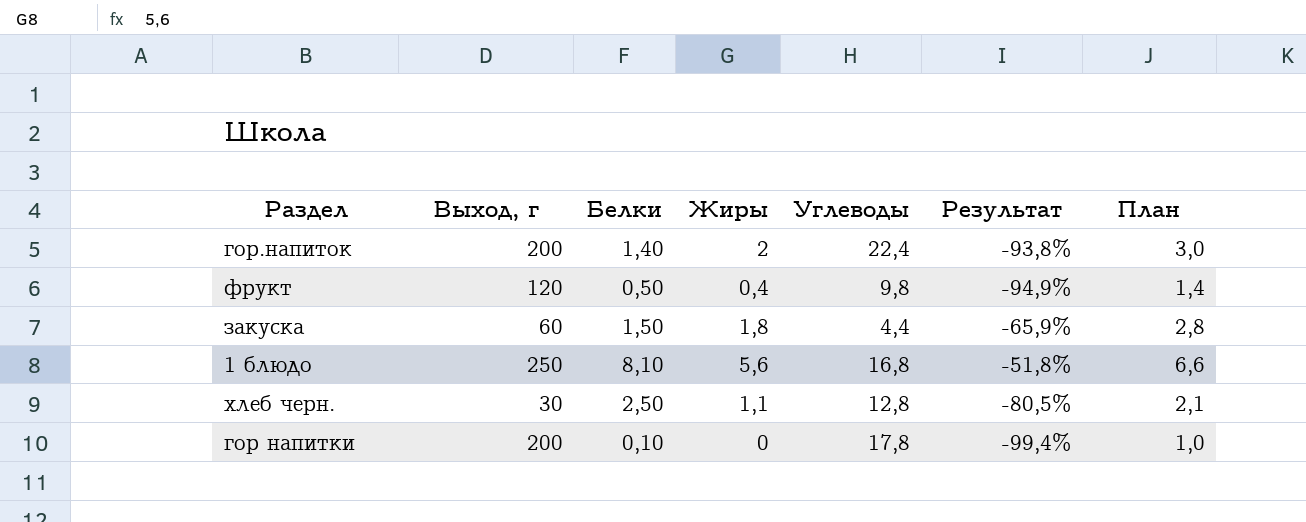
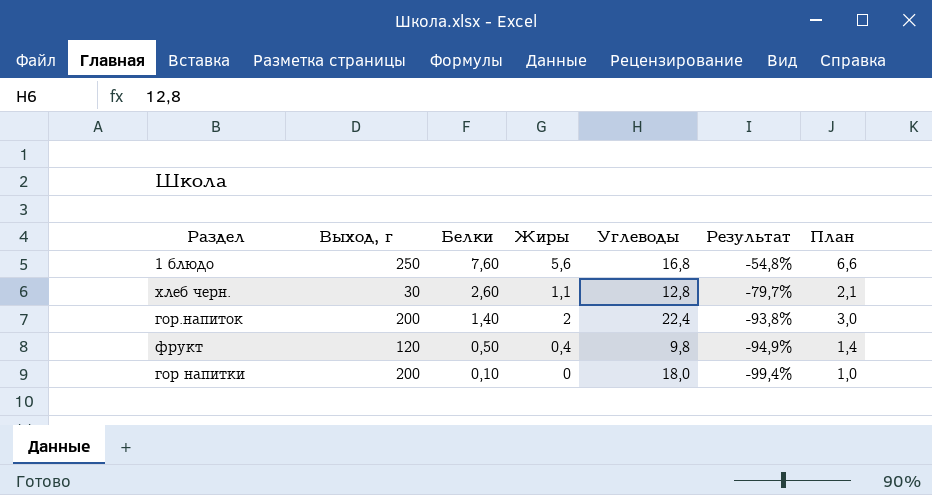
row order: none -> Белки descending
row закуска: 60 | 1,50 | 1,8 | 4,4 | -65,9% | 2,8 -> none
1 блюдо | Белки: 8,10 -> 7,60
1 блюдо | Результат: -51,8% -> -54,8%
хлеб черн. | Белки: 2,50 -> 2,60
хлеб черн. | Результат: -80,5% -> -79,7%
гор напитки | Углеводы: 17,8 -> 18,0

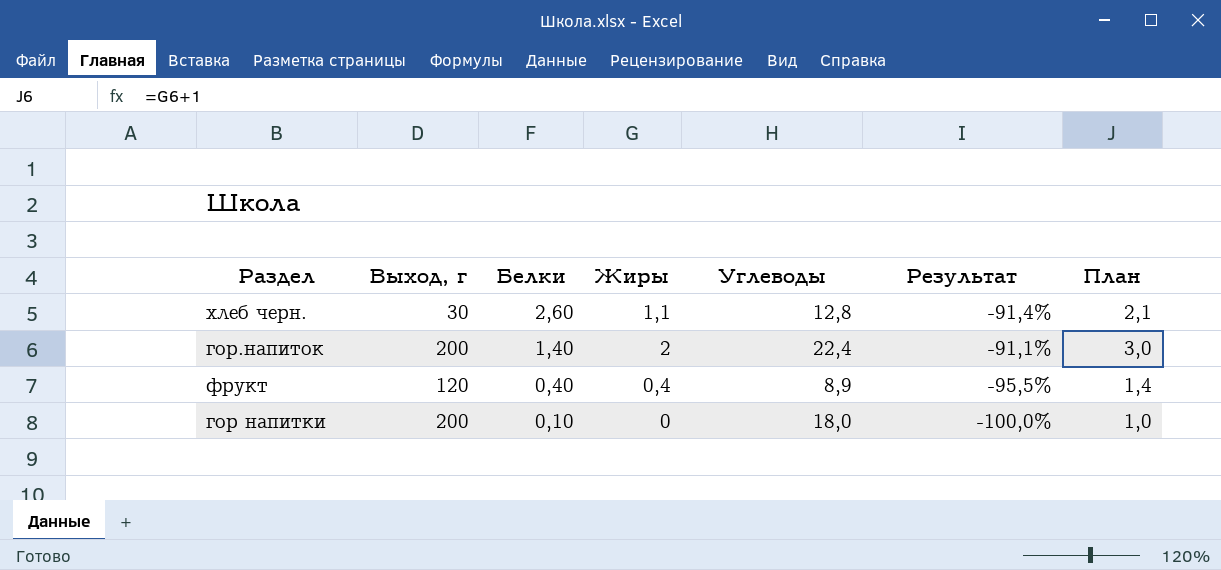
column Результат | formula: ([Белки] - [Углеводы]) / [Углеводы] -> ([Жиры] - [Углеводы]) / [Углеводы]
row 1 блюдо: 250 | 7,60 | 5,6 | 16,8 | -54,8% | 6,6 -> none
фрукт | Белки: 0,50 -> 0,40
фрукт | Углеводы: 9,8 -> 8,9

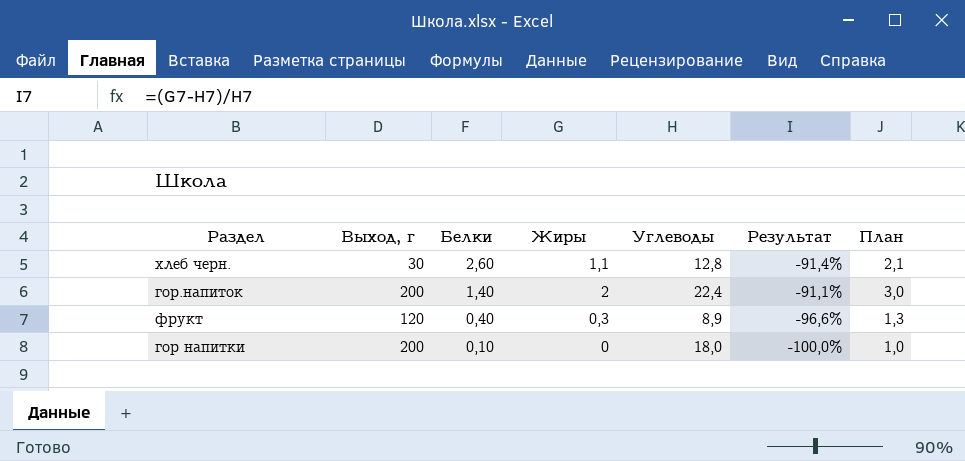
фрукт | Жиры: 0,4 -> 0,3
фрукт | Результат: -95,5% -> -96,6%
фрукт | План: 1,4 -> 1,3

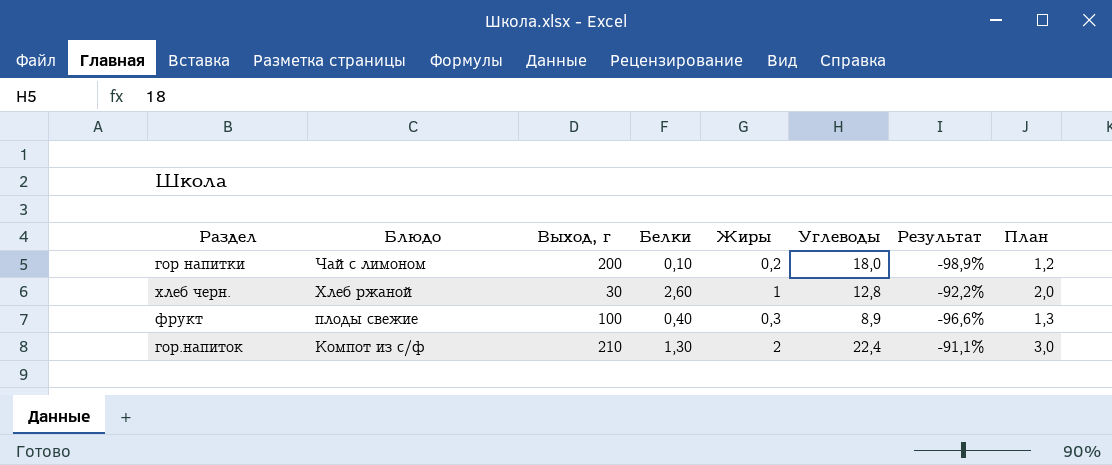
row order: Белки descending -> Блюдо descending
column Блюдо | position: none -> 2
гор напитки | Жиры: 0 -> 0,2
гор напитки | Результат: -100,0% -> -98,9%
гор напитки | План: 1,0 -> 1,2
хлеб черн. | Жиры: 1,1 -> 1
хлеб черн. | Результат: -91,4% -> -92,2%
хлеб черн. | План: 2,1 -> 2,0
фрукт | Выход, г: 120 -> 100
гор.напиток | Выход, г: 200 -> 210
гор.напиток | Белки: 1,40 -> 1,30

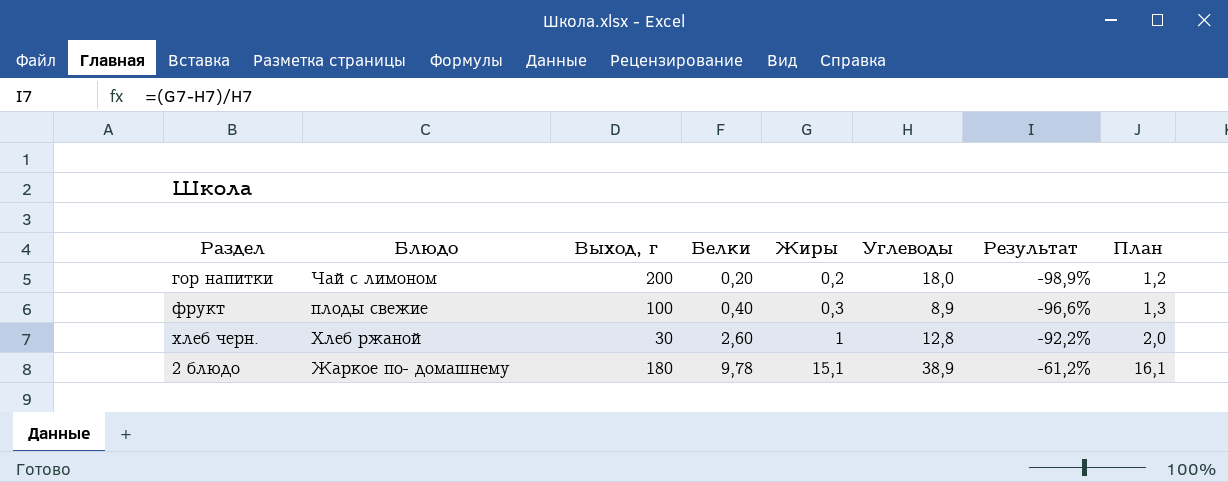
row order: Блюдо descending -> Белки ascending
row гор.напиток: Компот из с/ф | 210 | 1,30 | 2 | 22,4 | -91,1% | 3,0 -> none
гор напитки | Белки: 0,10 -> 0,20
row 2 блюдо: none -> Жаркое по- домашнему | 180 | 9,78 | 15,1 | 38,9 | -61,2% | 16,1

